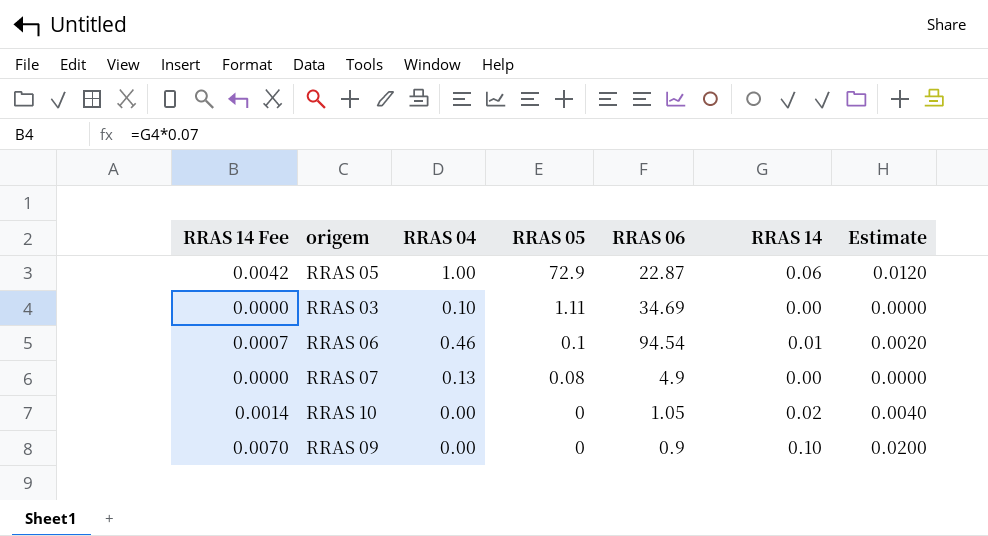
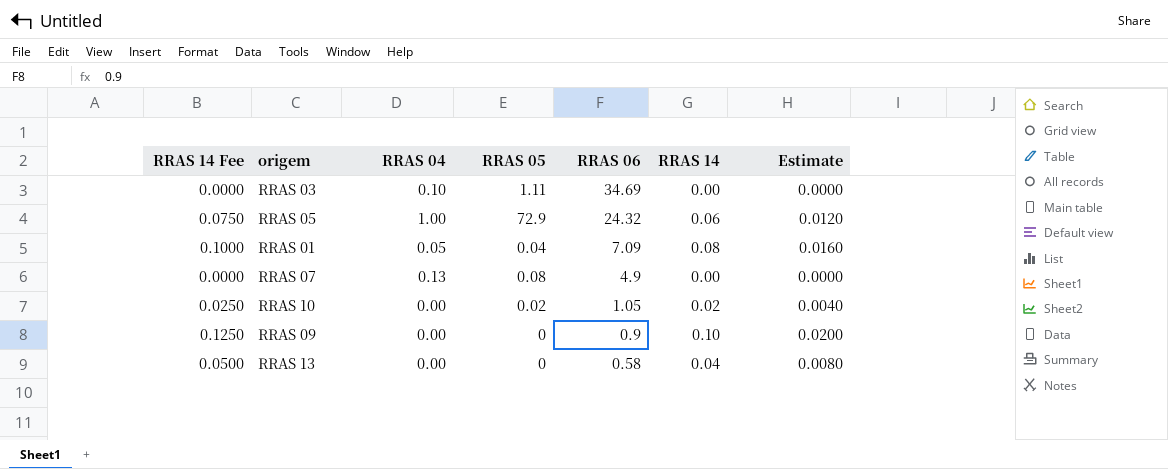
row order: RRAS 05 descending -> RRAS 06 descending
column RRAS 14 Fee | formula: [RRAS 14] * 0.07 -> [RRAS 14] * 1.25
row RRAS 06: 0.0007 | 0.46 | 0.1 | 94.54 | 0.01 | 0.0020 -> none
RRAS 05 | RRAS 06: 22.87 -> 24.32
row RRAS 01: none -> 0.1000 | 0.05 | 0.04 | 7.09 | 0.08 | 0.0160
RRAS 10 | RRAS 05: 0 -> 0.02
row RRAS 13: none -> 0.0500 | 0.00 | 0 | 0.58 | 0.04 | 0.0080

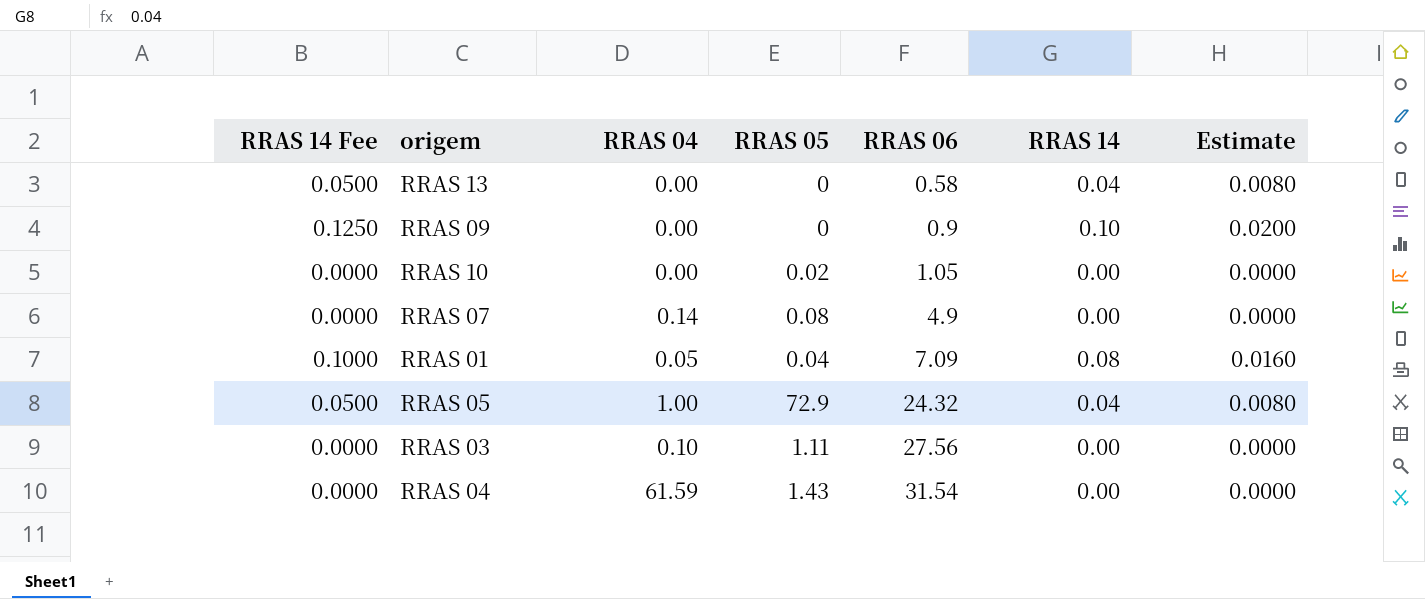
row order: RRAS 06 descending -> RRAS 06 ascending
RRAS 10 | RRAS 14 Fee: 0.0250 -> 0.0000
RRAS 10 | RRAS 14: 0.02 -> 0.00
RRAS 10 | Estimate: 0.0040 -> 0.0000
RRAS 07 | RRAS 04: 0.13 -> 0.14
RRAS 05 | RRAS 14 Fee: 0.0750 -> 0.0500
RRAS 05 | RRAS 14: 0.06 -> 0.04
RRAS 05 | Estimate: 0.0120 -> 0.0080
RRAS 03 | RRAS 06: 34.69 -> 27.56
row RRAS 04: none -> 0.0000 | 61.59 | 1.43 | 31.54 | 0.00 | 0.0000

